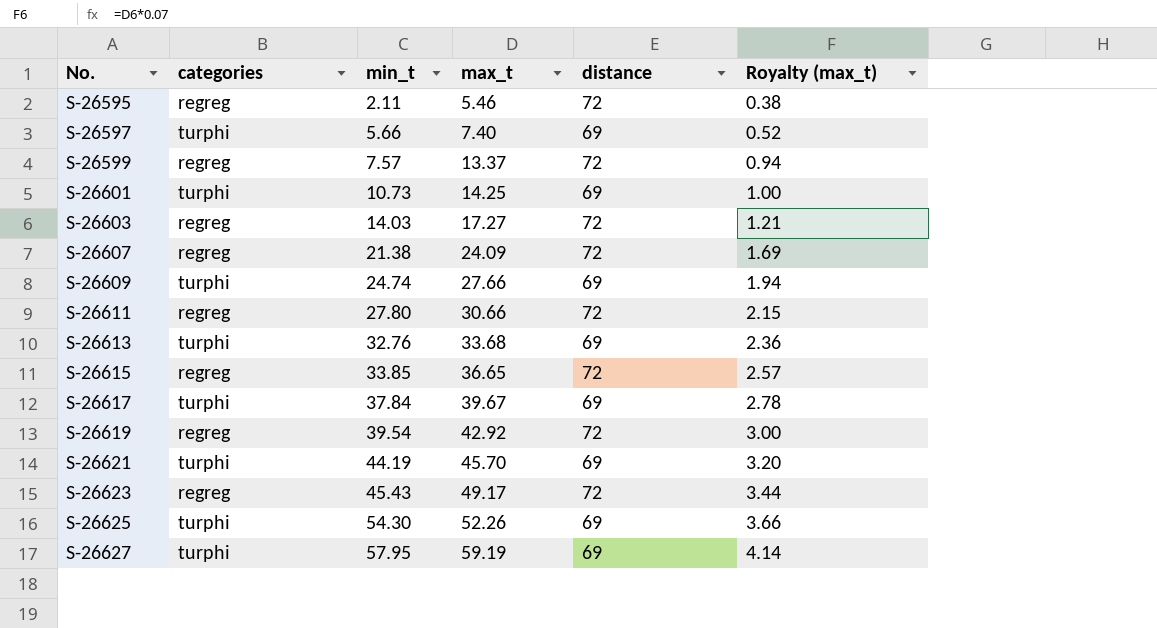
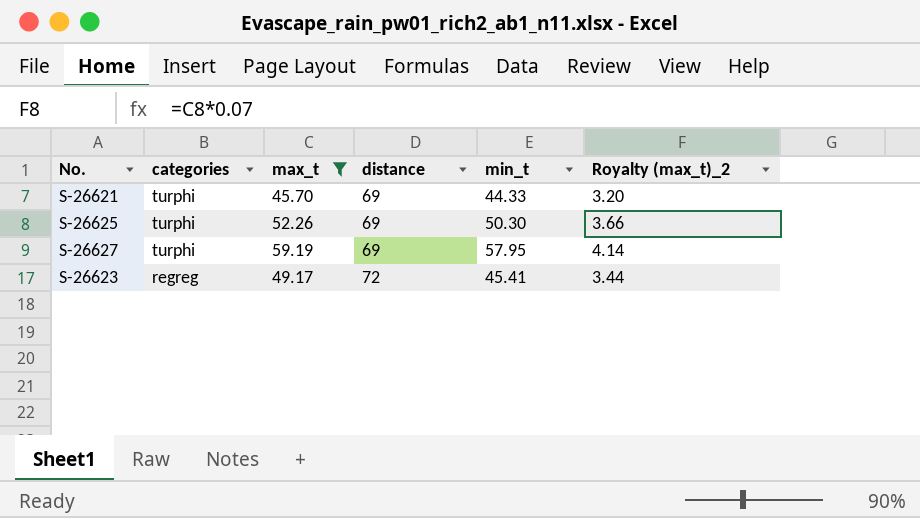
filter: none -> max_t >= 45.70
row order: No. ascending -> categories descending
column min_t | position: 3 -> 5
column name: Royalty (max_t) -> Royalty (max_t)_2
S-26621 | min_t: 44.19 -> 44.33
S-26625 | min_t: 54.30 -> 50.30
S-26623 | min_t: 45.43 -> 45.41

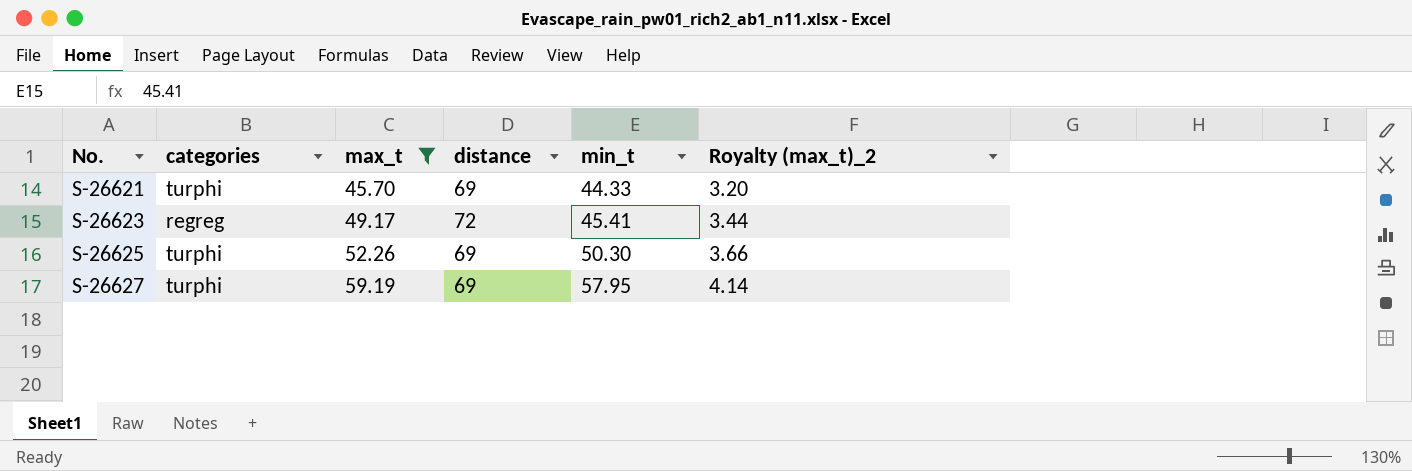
row order: categories descending -> No. ascending

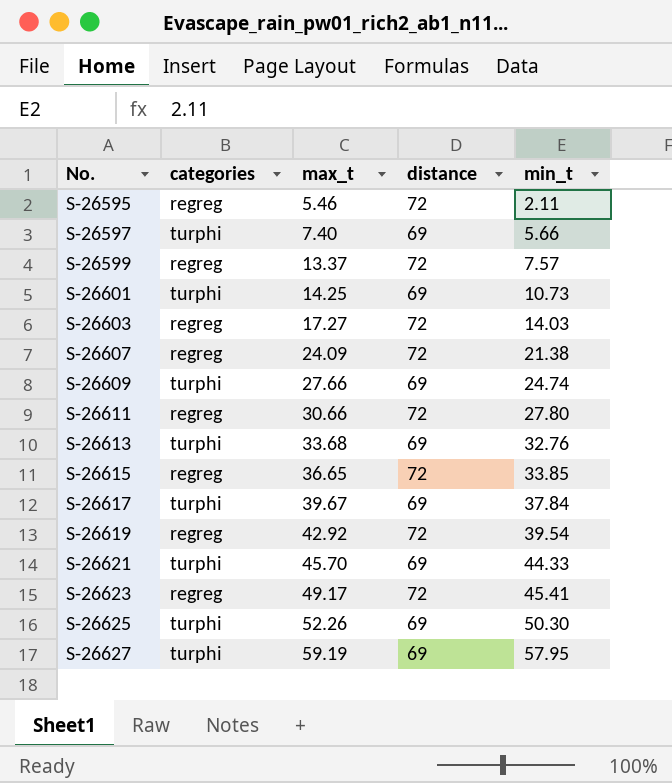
filter: max_t >= 45.70 -> none
column Royalty (max_t)_2 | formula: [max_t] * 0.07 -> none

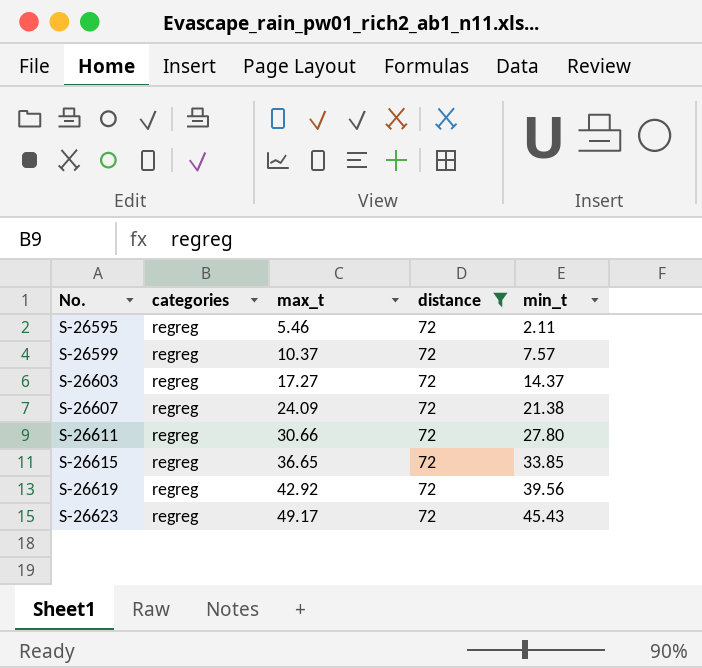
filter: none -> distance = 72
S-26599 | max_t: 13.37 -> 10.37
S-26603 | min_t: 14.03 -> 14.37
S-26619 | min_t: 39.54 -> 39.56
S-26623 | min_t: 45.41 -> 45.43

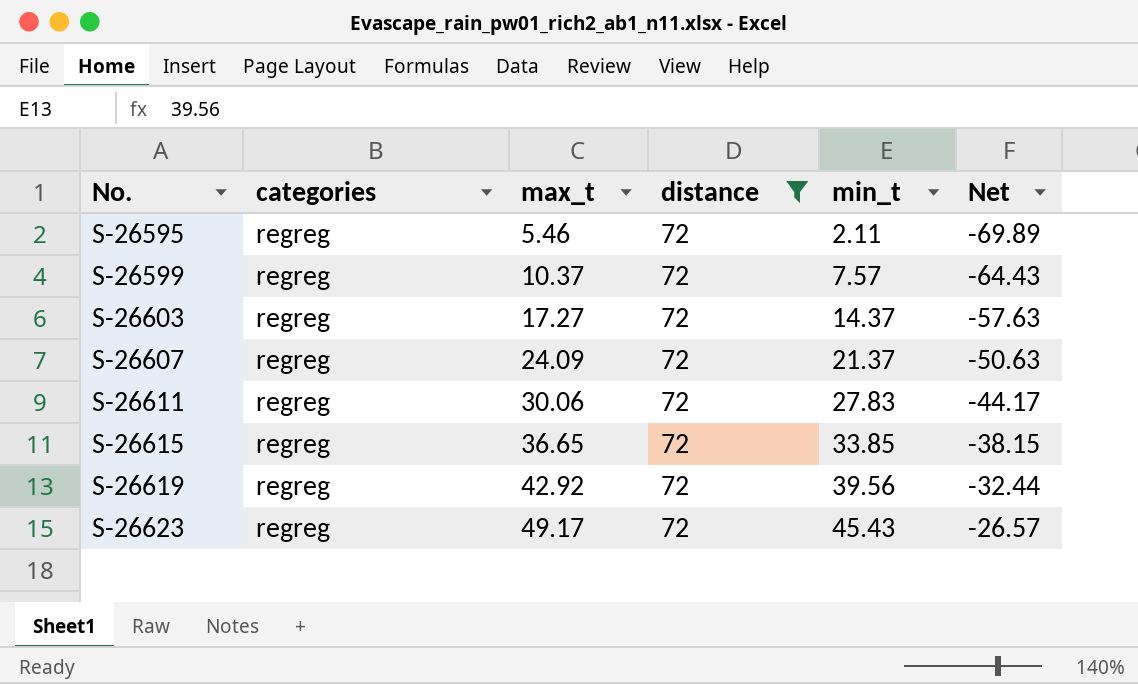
column Net | formula: none -> [min_t] - [distance]
S-26607 | min_t: 21.38 -> 21.37
S-26611 | max_t: 30.66 -> 30.06
S-26611 | min_t: 27.80 -> 27.83

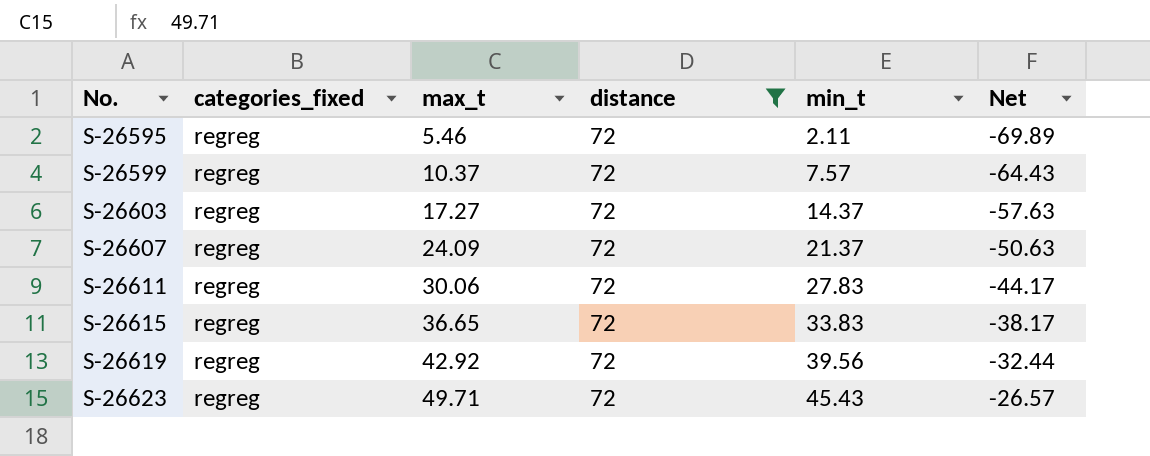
column name: categories -> categories_fixed
S-26615 | min_t: 33.85 -> 33.83
S-26615 | Net: -38.15 -> -38.17
S-26623 | max_t: 49.17 -> 49.71

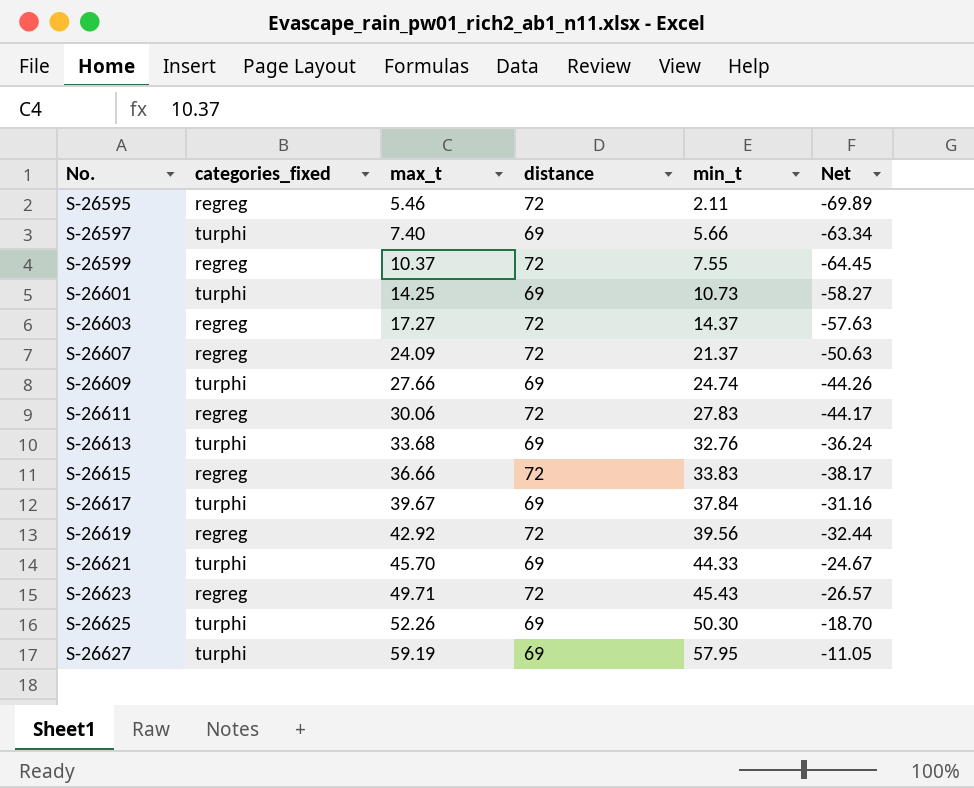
filter: distance = 72 -> none
S-26599 | min_t: 7.57 -> 7.55
S-26599 | Net: -64.43 -> -64.45
S-26615 | max_t: 36.65 -> 36.66

